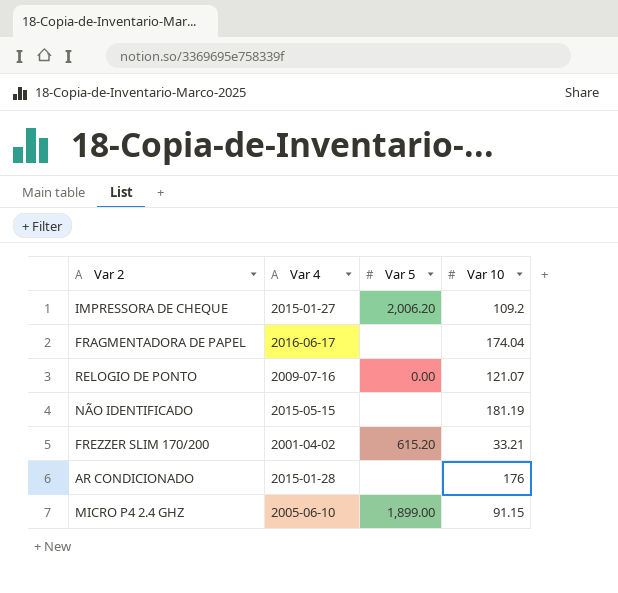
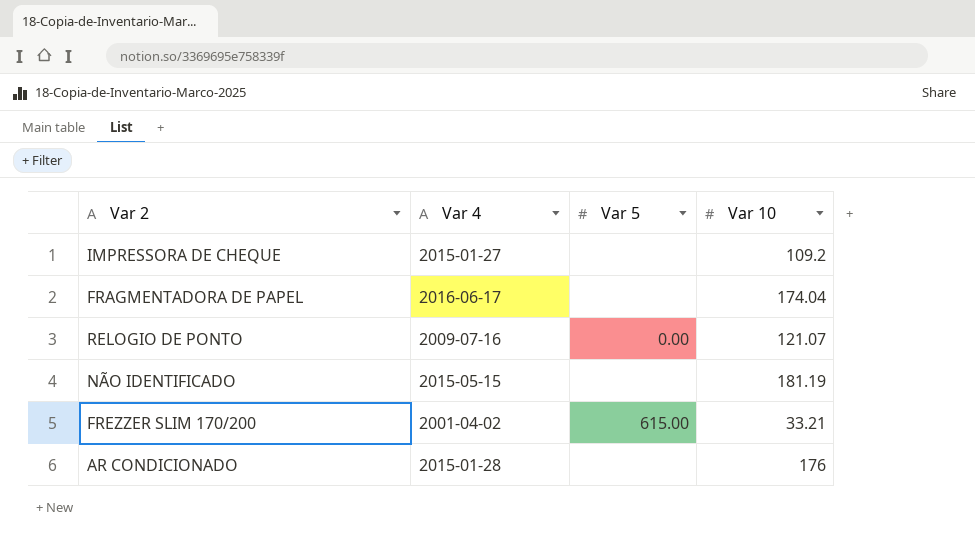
row MICRO P4 2.4 GHZ: 2005-06-10 | 1,899.00 | 91.15 -> none
IMPRESSORA DE CHEQUE | Var 5: 2,006.20 -> none
FREZZER SLIM 170/200 | Var 5: 615.20 -> 615.00

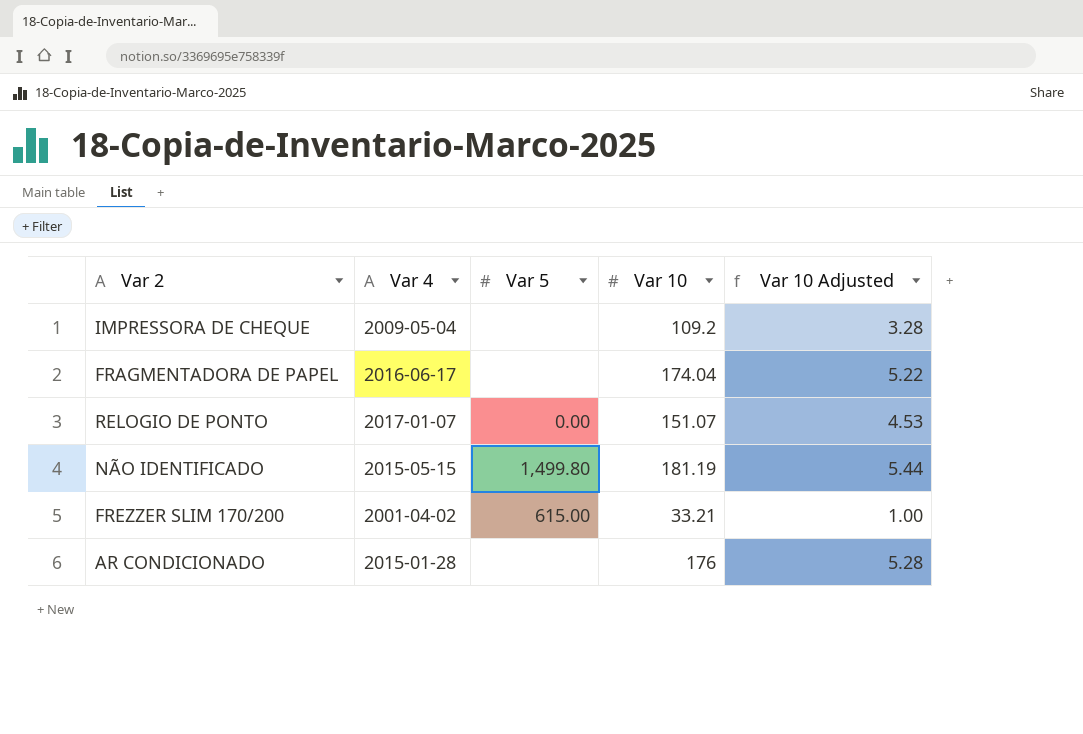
column Var 10 Adjusted | formula: none -> [Var 10] * 0.03
IMPRESSORA DE CHEQUE | Var 4: 2015-01-27 -> 2009-05-04
RELOGIO DE PONTO | Var 4: 2009-07-16 -> 2017-01-07
RELOGIO DE PONTO | Var 10: 121.07 -> 151.07
NÃO IDENTIFICADO | Var 5: none -> 1,499.80

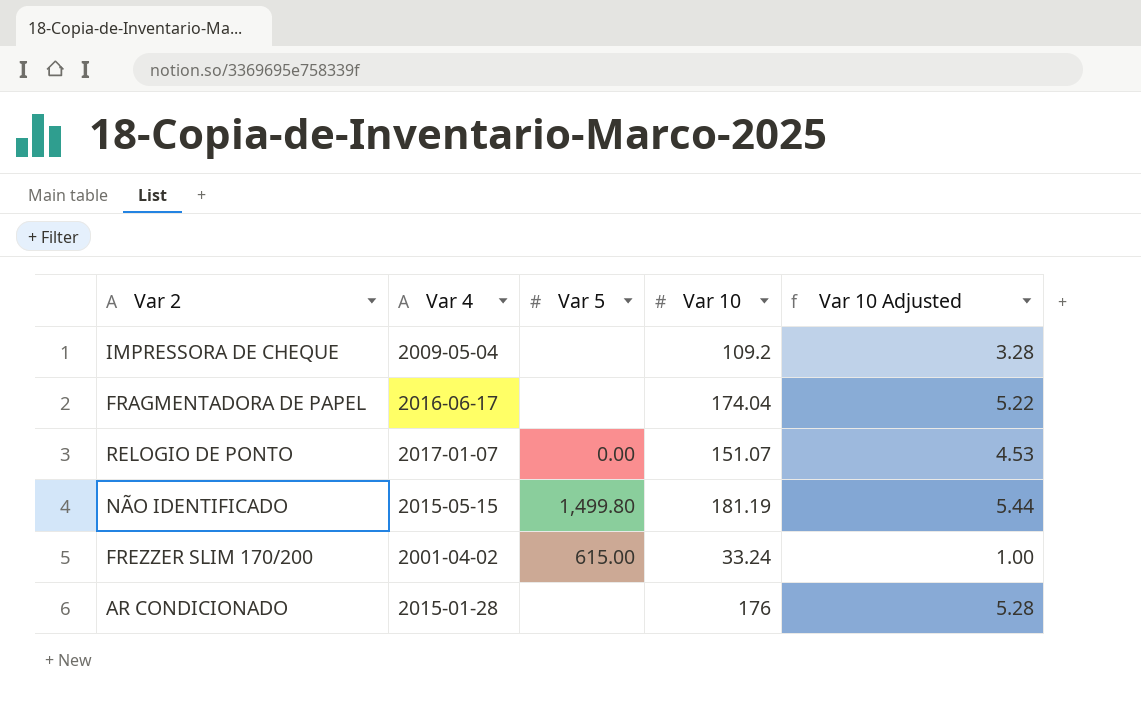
FREZZER SLIM 170/200 | Var 10: 33.21 -> 33.24

